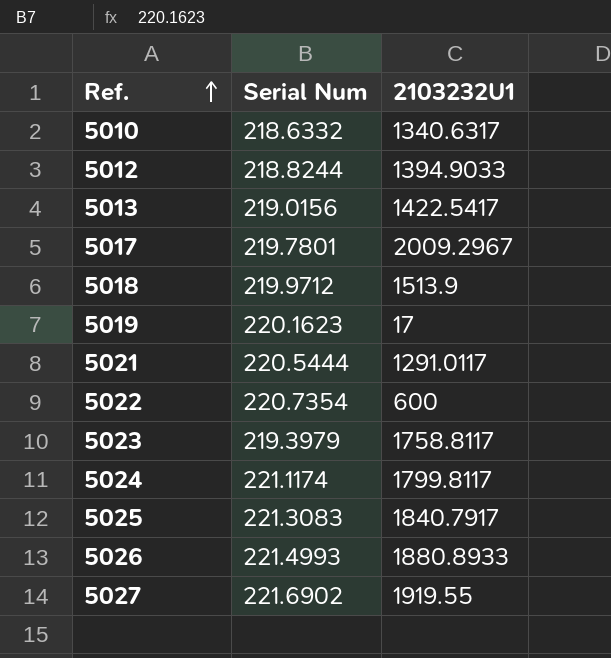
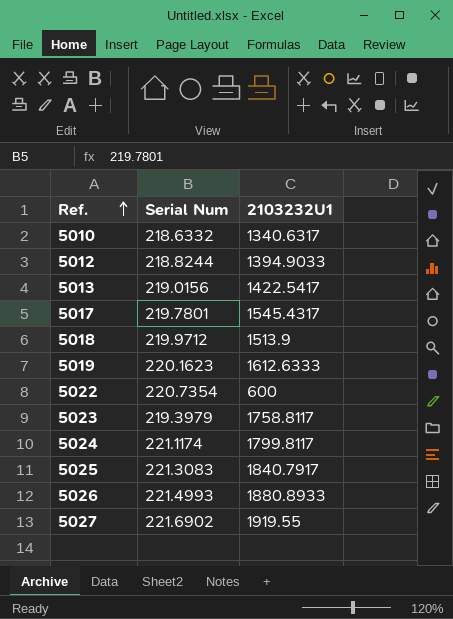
row 5021: 220.5444 | 1291.0117 -> none
5017 | 2103232U1: 2009.2967 -> 1545.4317
5019 | 2103232U1: 17 -> 1612.6333

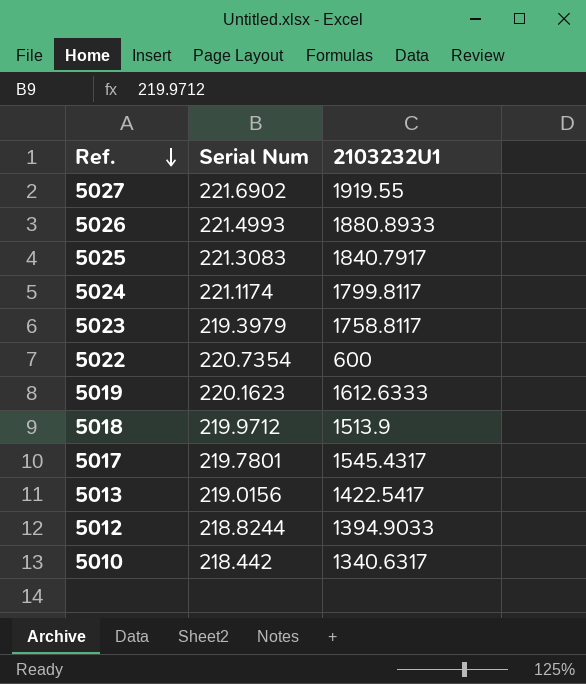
row order: Ref. ascending -> Ref. descending
5010 | Serial Num: 218.6332 -> 218.442

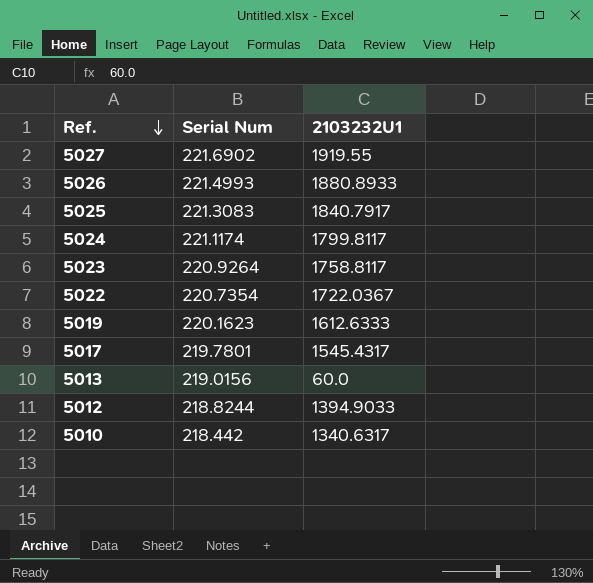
row 5018: 219.9712 | 1513.9 -> none
5023 | Serial Num: 219.3979 -> 220.9264
5022 | 2103232U1: 600 -> 1722.0367
5013 | 2103232U1: 1422.5417 -> 60.0

